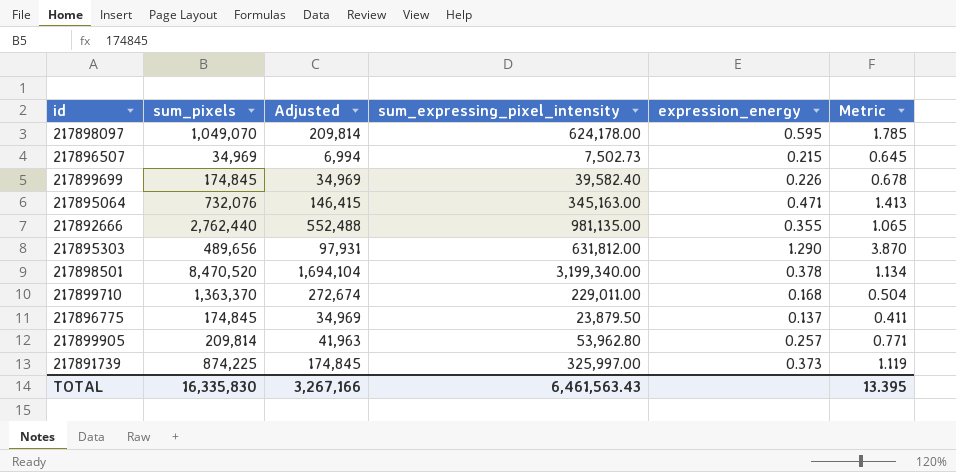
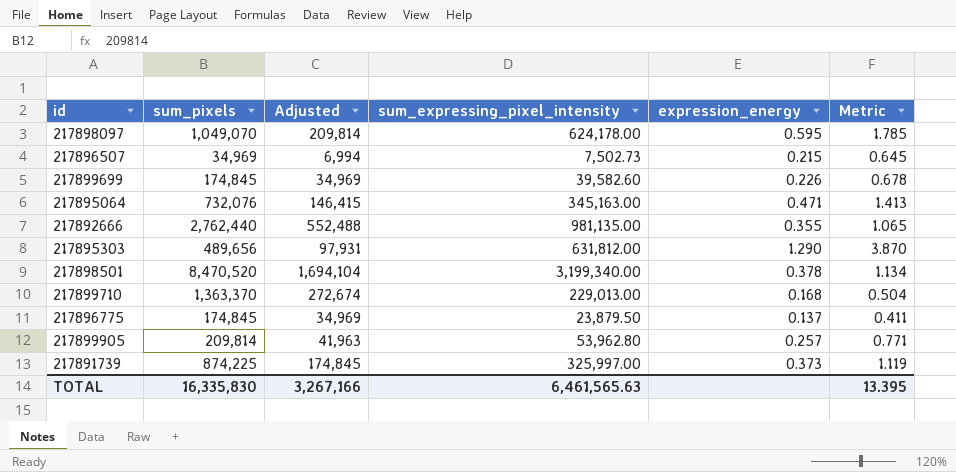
217899699 | sum_expressing_pixel_intensity: 39,582.40 -> 39,582.60
217899710 | sum_expressing_pixel_intensity: 229,011.00 -> 229,013.00
TOTAL | sum_expressing_pixel_intensity: 6,461,563.43 -> 6,461,565.63

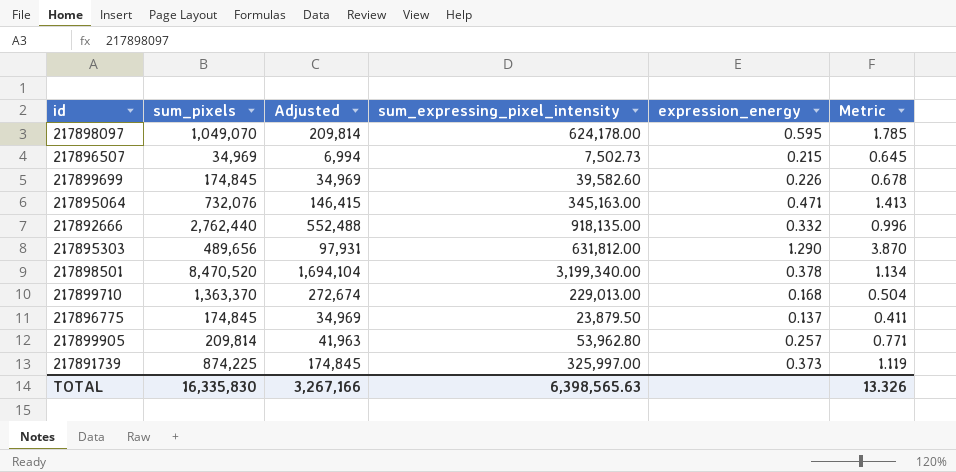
217892666 | sum_expressing_pixel_intensity: 981,135.00 -> 918,135.00
217892666 | expression_energy: 0.355 -> 0.332
217892666 | Metric: 1.065 -> 0.996
TOTAL | sum_expressing_pixel_intensity: 6,461,565.63 -> 6,398,565.63
TOTAL | Metric: 13.395 -> 13.326

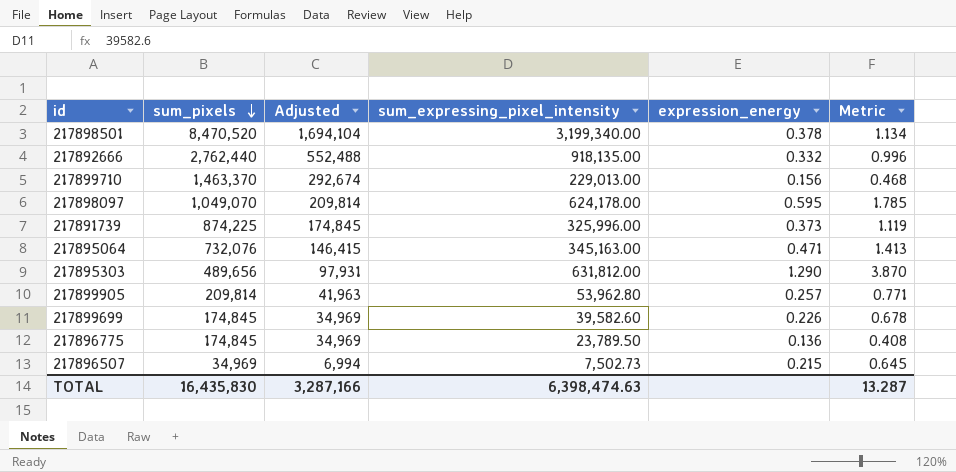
row order: none -> sum_pixels descending
217899710 | sum_pixels: 1,363,370 -> 1,463,370
217899710 | Adjusted: 272,674 -> 292,674
217899710 | expression_energy: 0.168 -> 0.156
217899710 | Metric: 0.504 -> 0.468
217891739 | sum_expressing_pixel_intensity: 325,997.00 -> 325,996.00
217896775 | sum_expressing_pixel_intensity: 23,879.50 -> 23,789.50
217896775 | expression_energy: 0.137 -> 0.136
217896775 | Metric: 0.411 -> 0.408
TOTAL | sum_pixels: 16,335,830 -> 16,435,830
TOTAL | Adjusted: 3,267,166 -> 3,287,166
TOTAL | sum_expressing_pixel_intensity: 6,398,565.63 -> 6,398,474.63
TOTAL | Metric: 13.326 -> 13.287

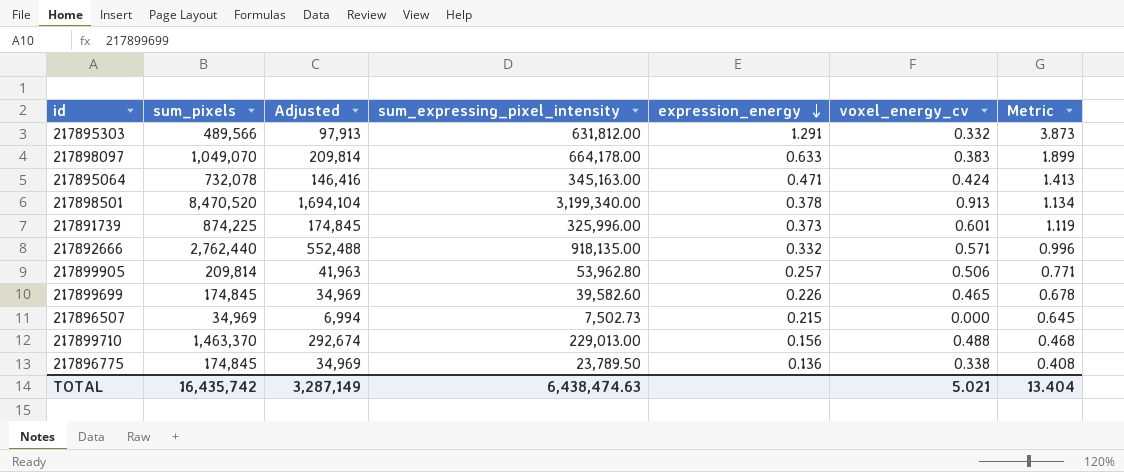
row order: sum_pixels descending -> expression_energy descending
column voxel_energy_cv | position: none -> 6
217895303 | sum_pixels: 489,656 -> 489,566
217895303 | Adjusted: 97,931 -> 97,913
217895303 | expression_energy: 1.290 -> 1.291
217895303 | Metric: 3.870 -> 3.873
217898097 | sum_expressing_pixel_intensity: 624,178.00 -> 664,178.00
217898097 | expression_energy: 0.595 -> 0.633
217898097 | Metric: 1.785 -> 1.899
217895064 | sum_pixels: 732,076 -> 732,078
217895064 | Adjusted: 146,415 -> 146,416
TOTAL | sum_pixels: 16,435,830 -> 16,435,742
TOTAL | Adjusted: 3,287,166 -> 3,287,149
TOTAL | sum_expressing_pixel_intensity: 6,398,474.63 -> 6,438,474.63
TOTAL | Metric: 13.287 -> 13.404

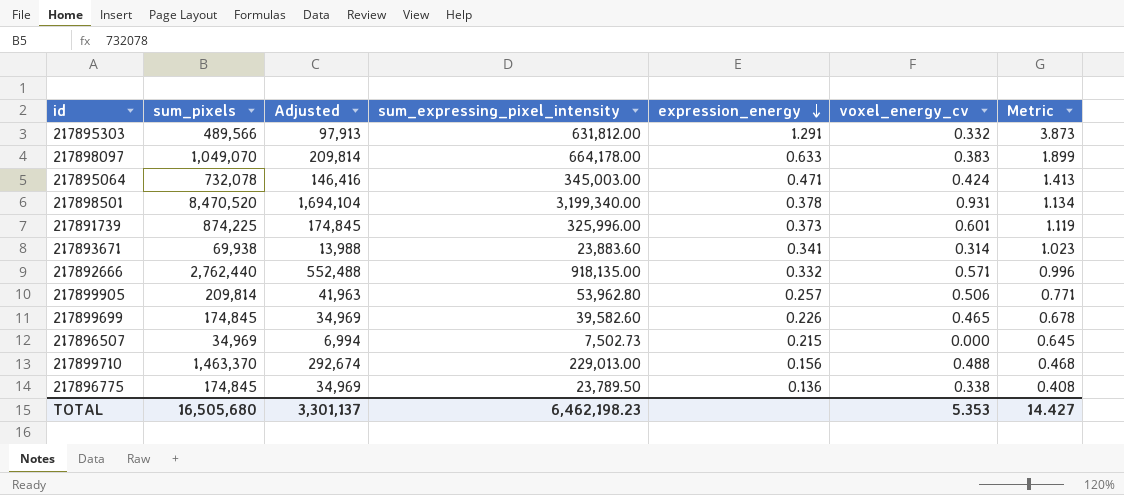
217895064 | sum_expressing_pixel_intensity: 345,163.00 -> 345,003.00
217898501 | voxel_energy_cv: 0.913 -> 0.931
row 217893671: none -> 69,938 | 13,988 | 23,883.60 | 0.341 | 0.314 | 1.023
TOTAL | sum_pixels: 16,435,742 -> 16,505,680
TOTAL | Adjusted: 3,287,149 -> 3,301,137
TOTAL | sum_expressing_pixel_intensity: 6,438,474.63 -> 6,462,198.23
TOTAL | voxel_energy_cv: 5.021 -> 5.353
TOTAL | Metric: 13.404 -> 14.427

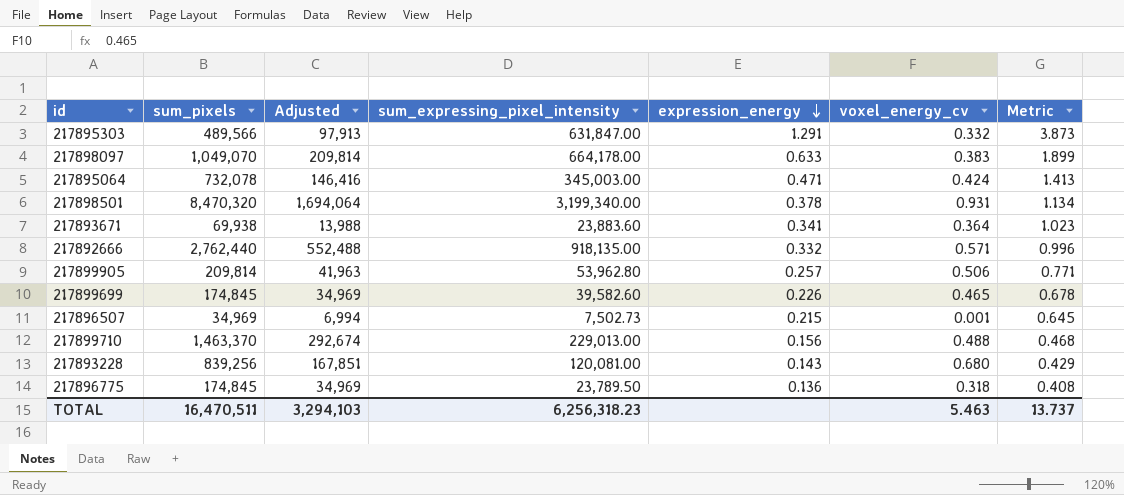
row 217891739: 874,225 | 174,845 | 325,996.00 | 0.373 | 0.601 | 1.119 -> none
217895303 | sum_expressing_pixel_intensity: 631,812.00 -> 631,847.00
217898501 | sum_pixels: 8,470,520 -> 8,470,320
217898501 | Adjusted: 1,694,104 -> 1,694,064
217893671 | voxel_energy_cv: 0.314 -> 0.364
217896507 | voxel_energy_cv: 0.000 -> 0.001
row 217893228: none -> 839,256 | 167,851 | 120,081.00 | 0.143 | 0.680 | 0.429
217896775 | voxel_energy_cv: 0.338 -> 0.318
TOTAL | sum_pixels: 16,505,680 -> 16,470,511
TOTAL | Adjusted: 3,301,137 -> 3,294,103
TOTAL | sum_expressing_pixel_intensity: 6,462,198.23 -> 6,256,318.23
TOTAL | voxel_energy_cv: 5.353 -> 5.463
TOTAL | Metric: 14.427 -> 13.737

